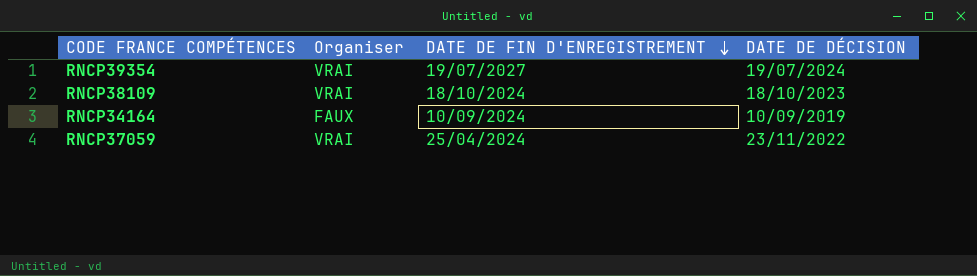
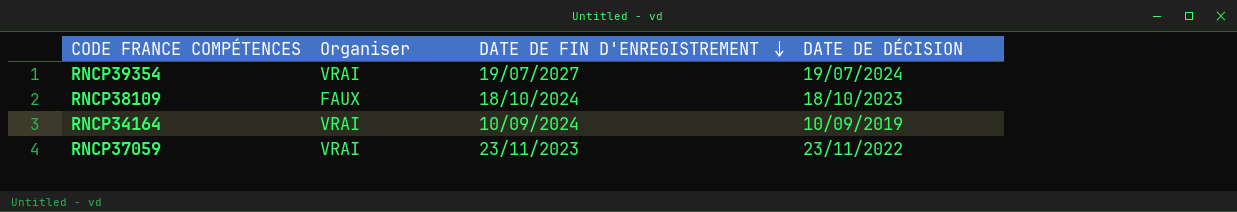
RNCP38109 | Organiser: VRAI -> FAUX
RNCP34164 | Organiser: FAUX -> VRAI
RNCP37059 | DATE DE FIN D'ENREGISTREMENT: 25/04/2024 -> 23/11/2023

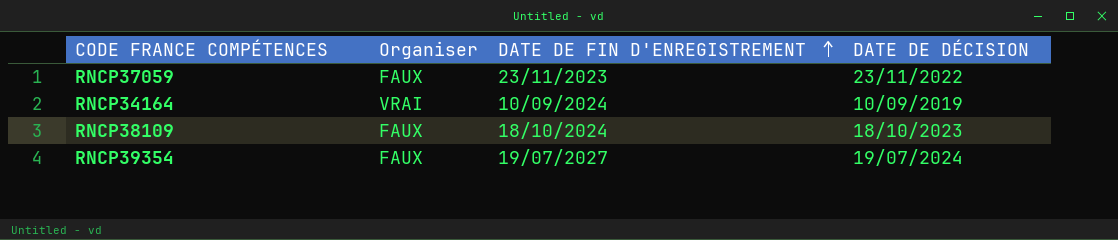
row order: DATE DE FIN D'ENREGISTREMENT descending -> DATE DE FIN D'ENREGISTREMENT ascending
RNCP37059 | Organiser: VRAI -> FAUX
RNCP39354 | Organiser: VRAI -> FAUX

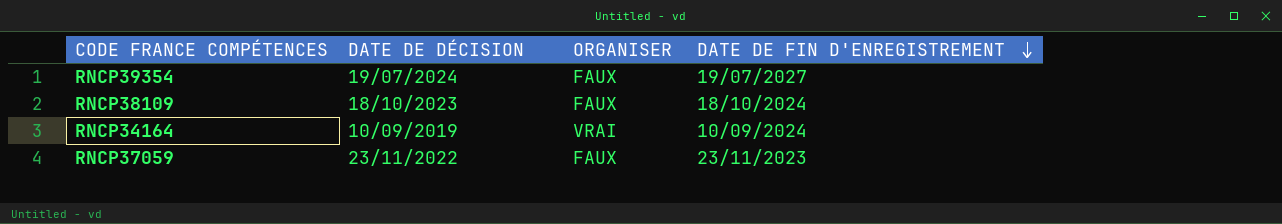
row order: DATE DE FIN D'ENREGISTREMENT ascending -> DATE DE FIN D'ENREGISTREMENT descending
column DATE DE DÉCISION | position: 4 -> 2
column name: Organiser -> ORGANISER

